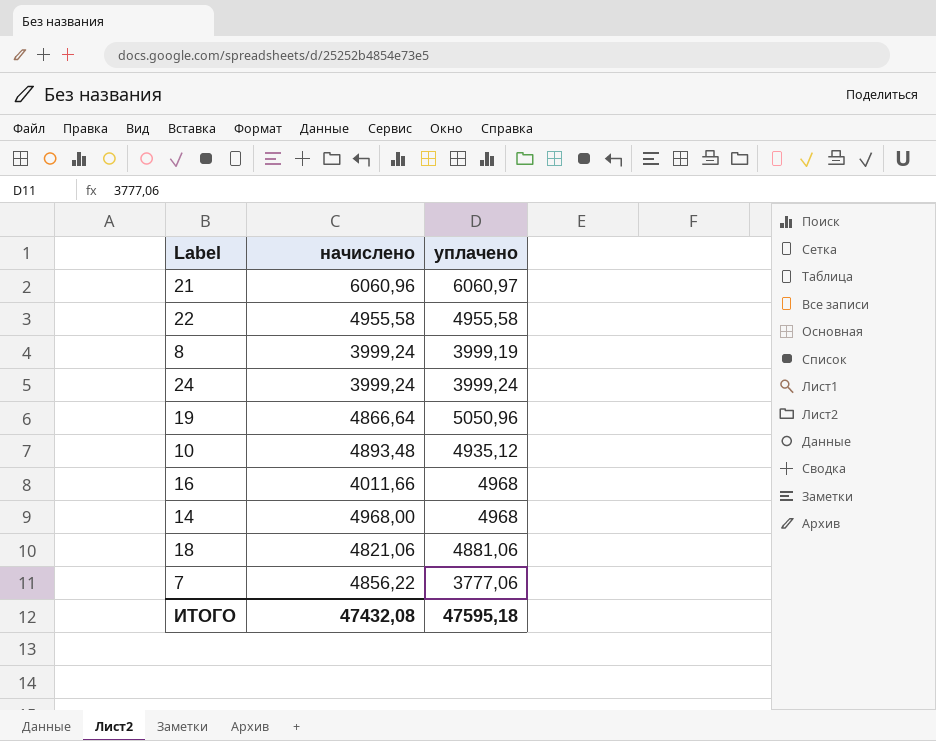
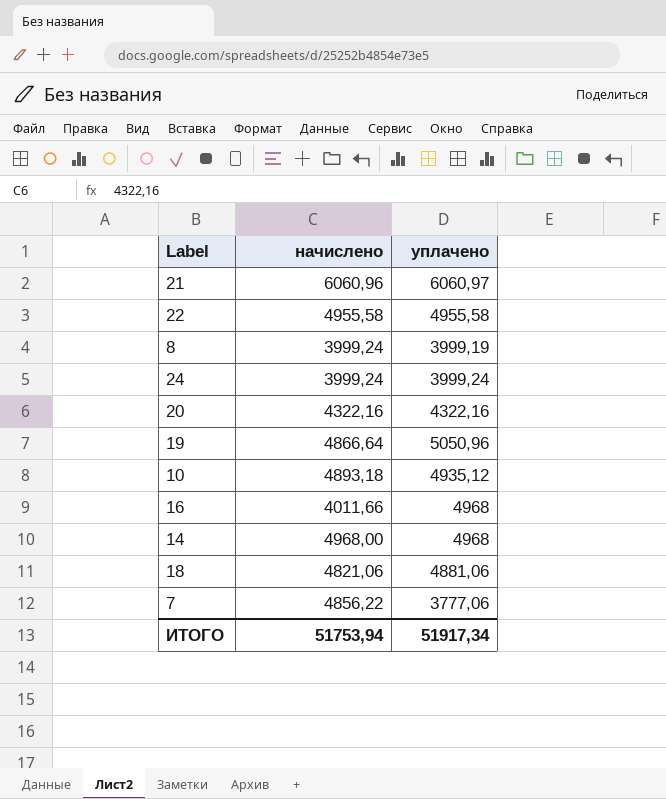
row 20: none -> 4322,16 | 4322,16
10 | начислено: 4893,48 -> 4893,18
ИТОГО | начислено: 47432,08 -> 51753,94
ИТОГО | уплачено: 47595,18 -> 51917,34

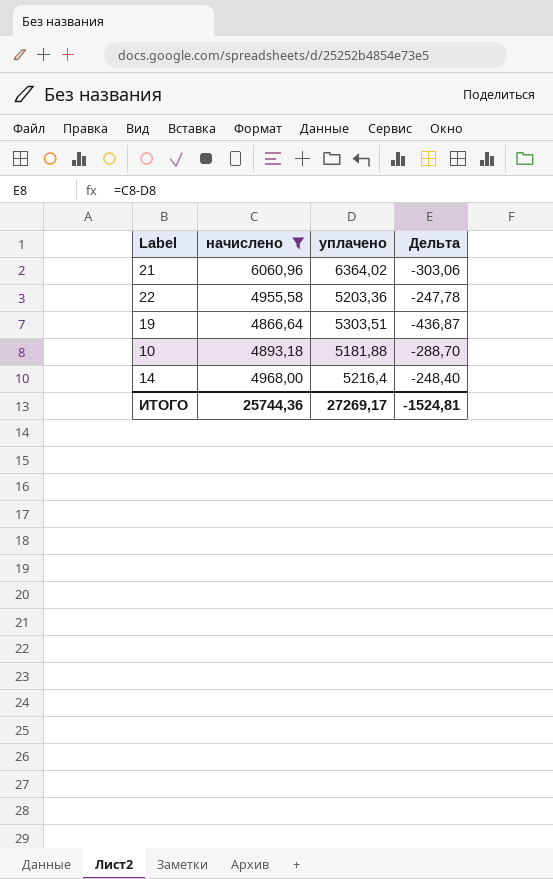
filter: none -> начислено >= 4866,64
column Дельта | formula: none -> [начислено] - [уплачено]
21 | уплачено: 6060,97 -> 6364,02
22 | уплачено: 4955,58 -> 5203,36
19 | уплачено: 5050,96 -> 5303,51
10 | уплачено: 4935,12 -> 5181,88
14 | уплачено: 4968 -> 5216,4
ИТОГО | начислено: 51753,94 -> 25744,36
ИТОГО | уплачено: 51917,34 -> 27269,17

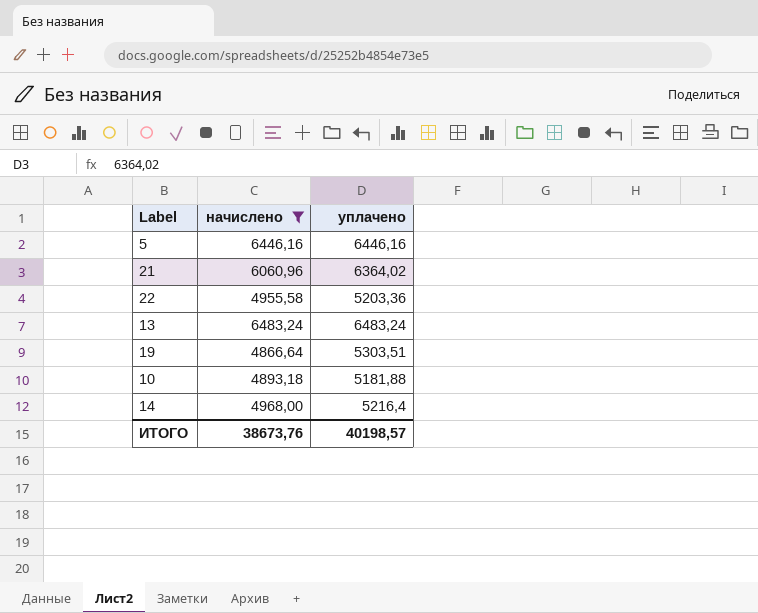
column Дельта | formula: [начислено] - [уплачено] -> none
row 5: none -> 6446,16 | 6446,16
row 13: none -> 6483,24 | 6483,24
ИТОГО | начислено: 25744,36 -> 38673,76
ИТОГО | уплачено: 27269,17 -> 40198,57

